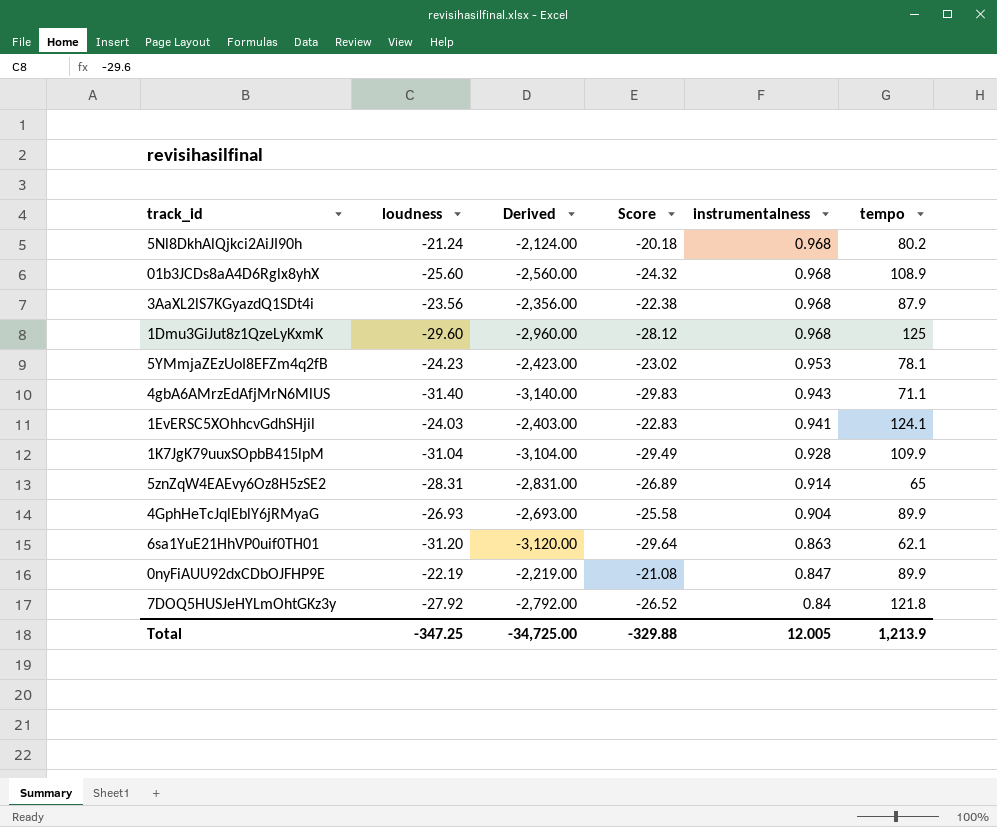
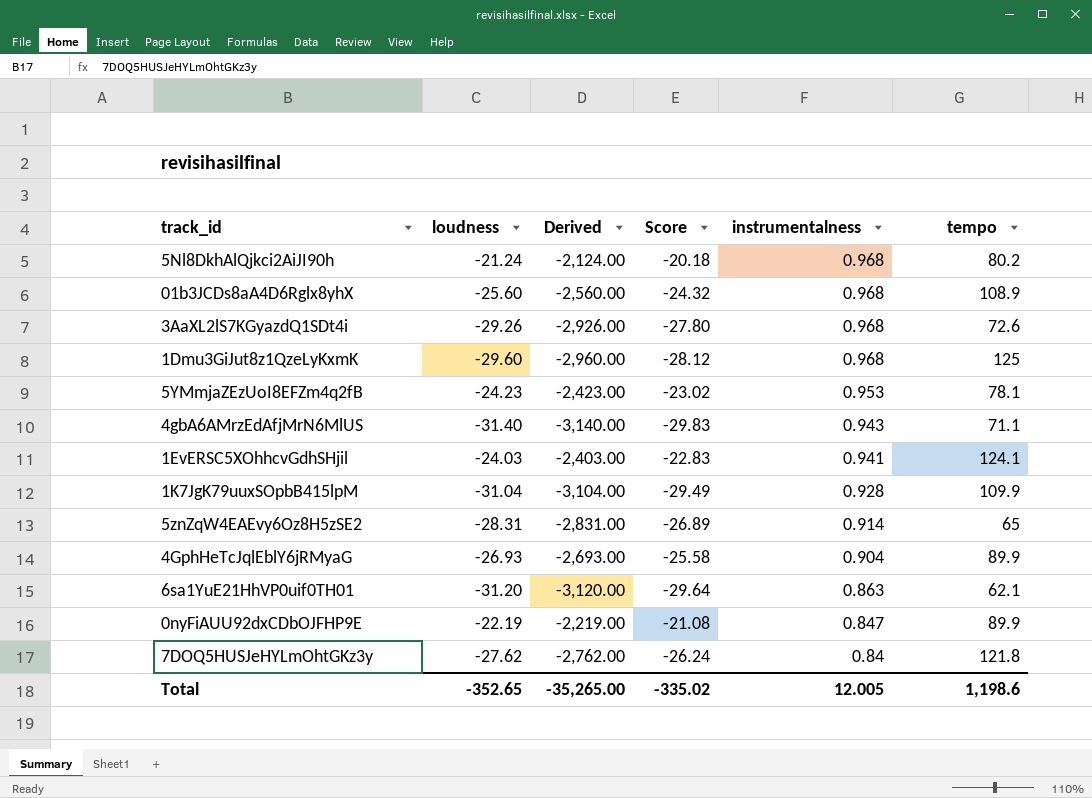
3AaXL2lS7KGyazdQ1SDt4i | loudness: -23.56 -> -29.26
3AaXL2lS7KGyazdQ1SDt4i | Derived: -2,356.00 -> -2,926.00
3AaXL2lS7KGyazdQ1SDt4i | Score: -22.38 -> -27.80
3AaXL2lS7KGyazdQ1SDt4i | tempo: 87.9 -> 72.6
7DOQ5HUSJeHYLmOhtGKz3y | loudness: -27.92 -> -27.62
7DOQ5HUSJeHYLmOhtGKz3y | Derived: -2,792.00 -> -2,762.00
7DOQ5HUSJeHYLmOhtGKz3y | Score: -26.52 -> -26.24
Total | loudness: -347.25 -> -352.65
Total | Derived: -34,725.00 -> -35,265.00
Total | Score: -329.88 -> -335.02
Total | tempo: 1,213.9 -> 1,198.6

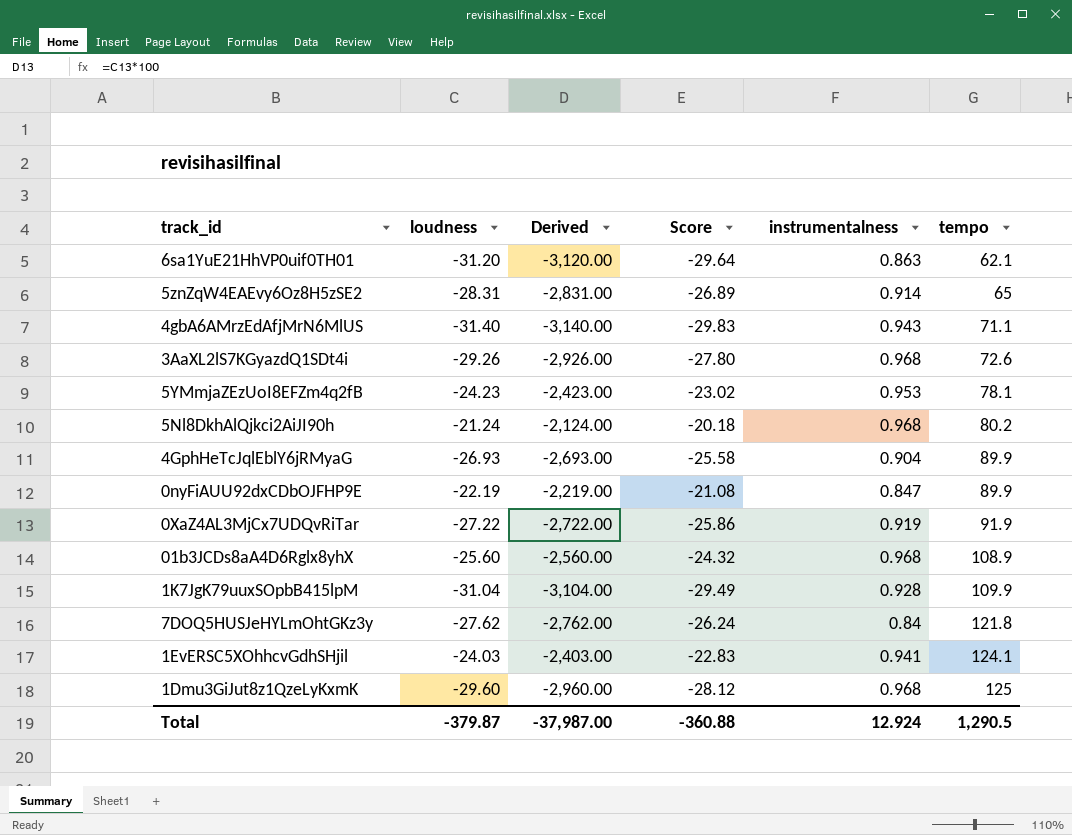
row order: instrumentalness descending -> tempo ascending
row 0XaZ4AL3MjCx7UDQvRiTar: none -> -27.22 | -2,722.00 | -25.86 | 0.919 | 91.9
Total | loudness: -352.65 -> -379.87
Total | Derived: -35,265.00 -> -37,987.00
Total | Score: -335.02 -> -360.88
Total | instrumentalness: 12.005 -> 12.924
Total | tempo: 1,198.6 -> 1,290.5

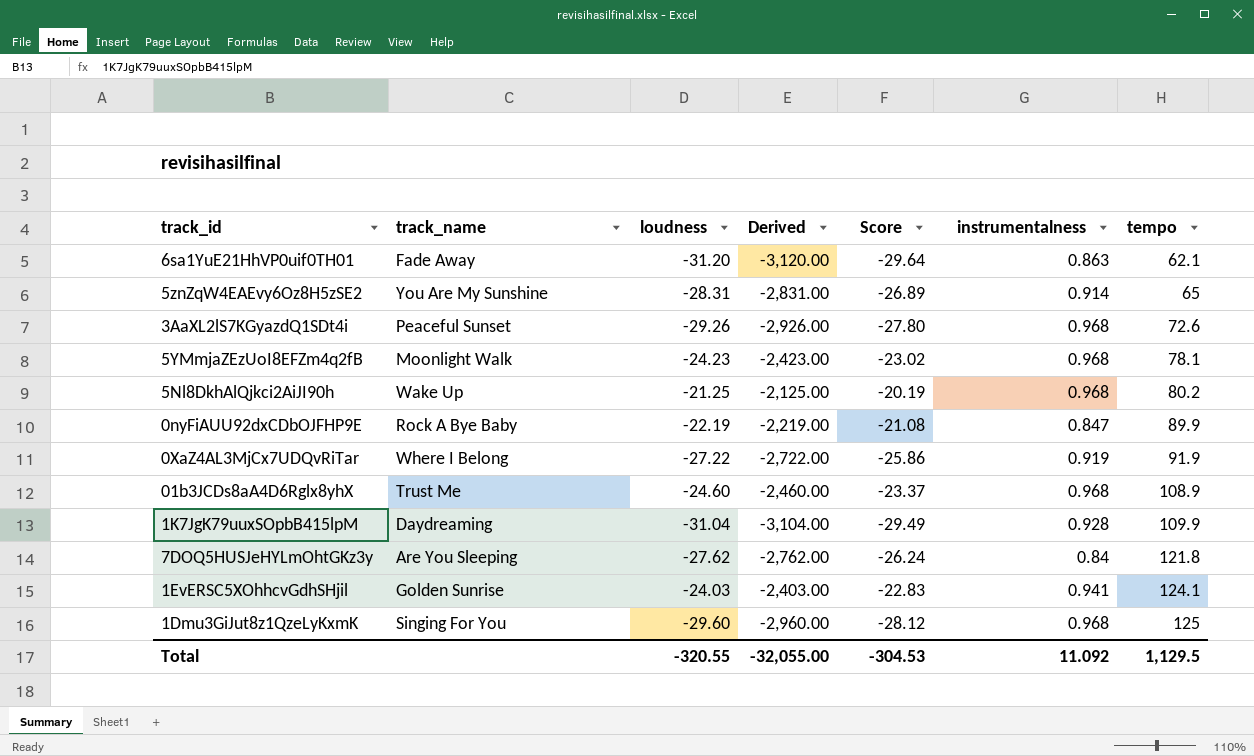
column track_name | position: none -> 2
row 4gbA6AMrzEdAfjMrN6MlUS: -31.40 | -3,140.00 | -29.83 | 0.943 | 71.1 -> none
row 4GphHeTcJqlEblY6jRMyaG: -26.93 | -2,693.00 | -25.58 | 0.904 | 89.9 -> none
5YMmjaZEzUoI8EFZm4q2fB | instrumentalness: 0.953 -> 0.968
5Nl8DkhAlQjkci2AiJI90h | loudness: -21.24 -> -21.25
5Nl8DkhAlQjkci2AiJI90h | Derived: -2,124.00 -> -2,125.00
5Nl8DkhAlQjkci2AiJI90h | Score: -20.18 -> -20.19
01b3JCDs8aA4D6Rglx8yhX | loudness: -25.60 -> -24.60
01b3JCDs8aA4D6Rglx8yhX | Derived: -2,560.00 -> -2,460.00
01b3JCDs8aA4D6Rglx8yhX | Score: -24.32 -> -23.37
Total | loudness: -379.87 -> -320.55
Total | Derived: -37,987.00 -> -32,055.00
Total | Score: -360.88 -> -304.53
Total | instrumentalness: 12.924 -> 11.092
Total | tempo: 1,290.5 -> 1,129.5

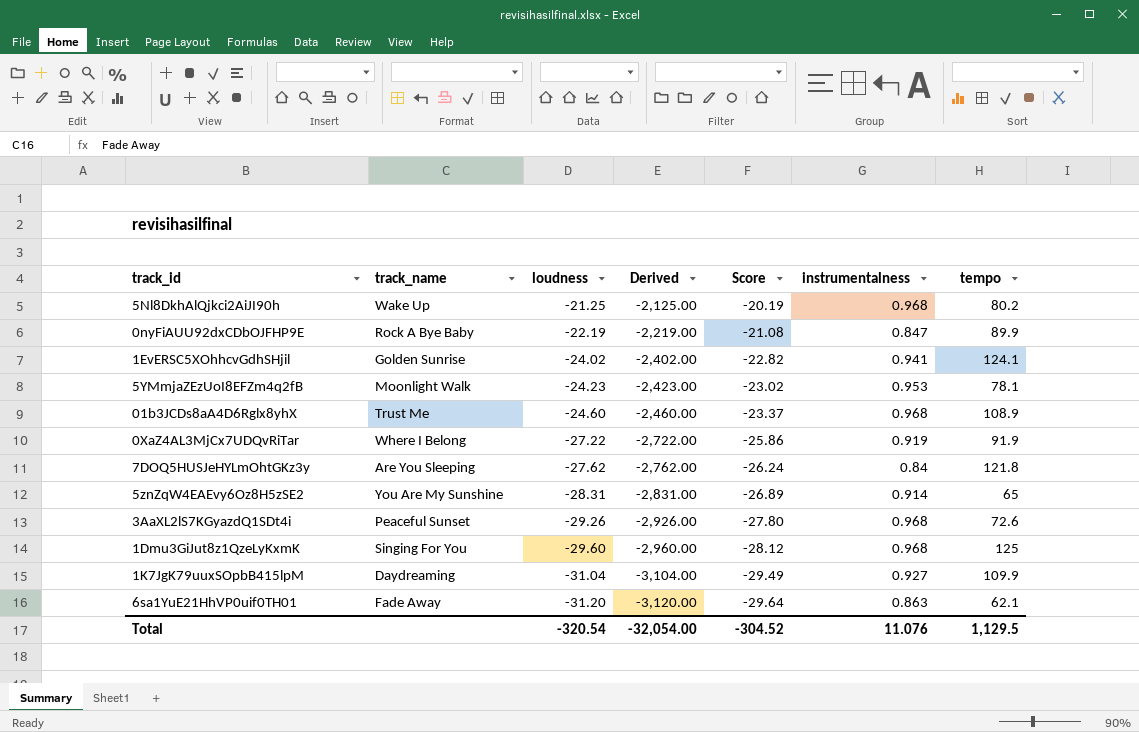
row order: tempo ascending -> loudness descending
1EvERSC5XOhhcvGdhSHjil | loudness: -24.03 -> -24.02
1EvERSC5XOhhcvGdhSHjil | Derived: -2,403.00 -> -2,402.00
1EvERSC5XOhhcvGdhSHjil | Score: -22.83 -> -22.82
5YMmjaZEzUoI8EFZm4q2fB | instrumentalness: 0.968 -> 0.953
1K7JgK79uuxSOpbB415lpM | instrumentalness: 0.928 -> 0.927
Total | loudness: -320.55 -> -320.54
Total | Derived: -32,055.00 -> -32,054.00
Total | Score: -304.53 -> -304.52
Total | instrumentalness: 11.092 -> 11.076

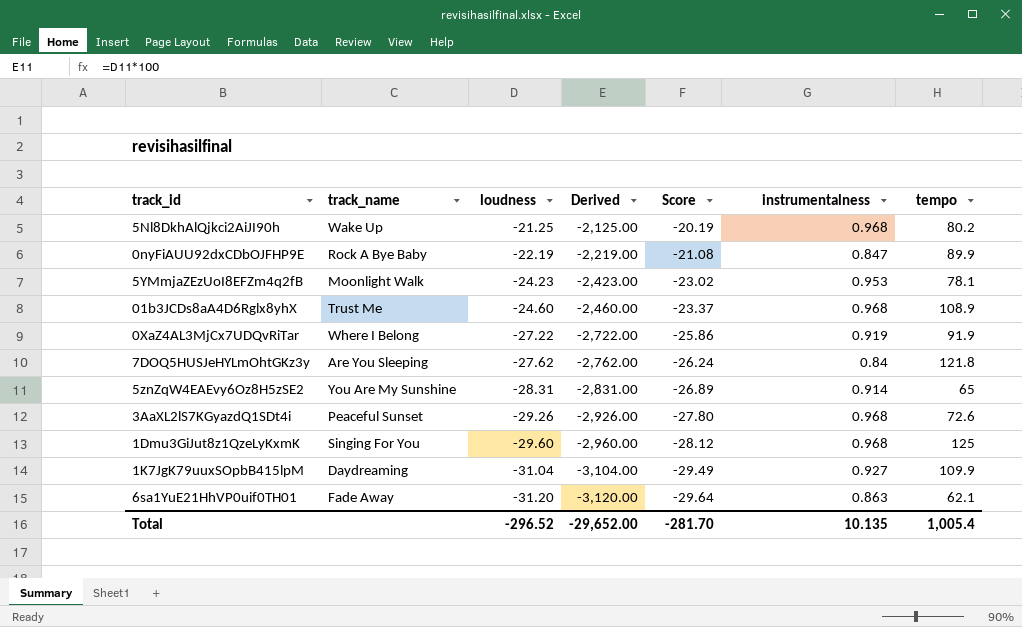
row 1EvERSC5XOhhcvGdhSHjil: Golden Sunrise | -24.02 | -2,402.00 | -22.82 | 0.941 | 124.1 -> none
Total | loudness: -320.54 -> -296.52
Total | Derived: -32,054.00 -> -29,652.00
Total | Score: -304.52 -> -281.70
Total | instrumentalness: 11.076 -> 10.135
Total | tempo: 1,129.5 -> 1,005.4

